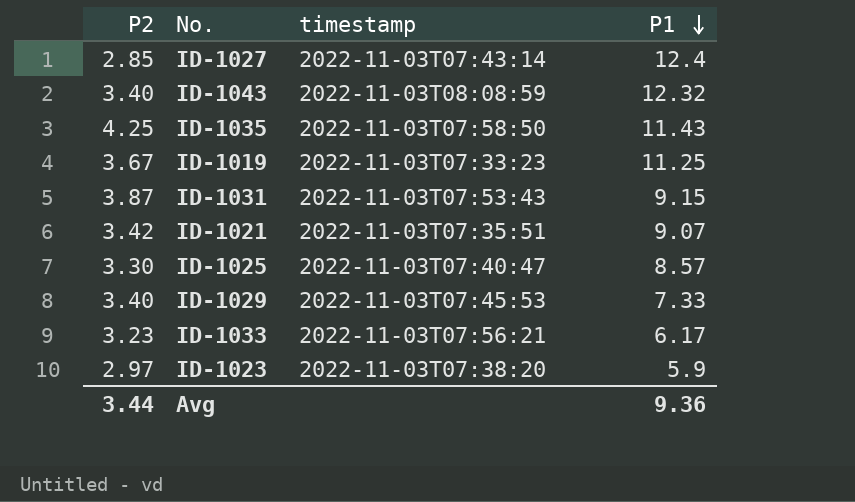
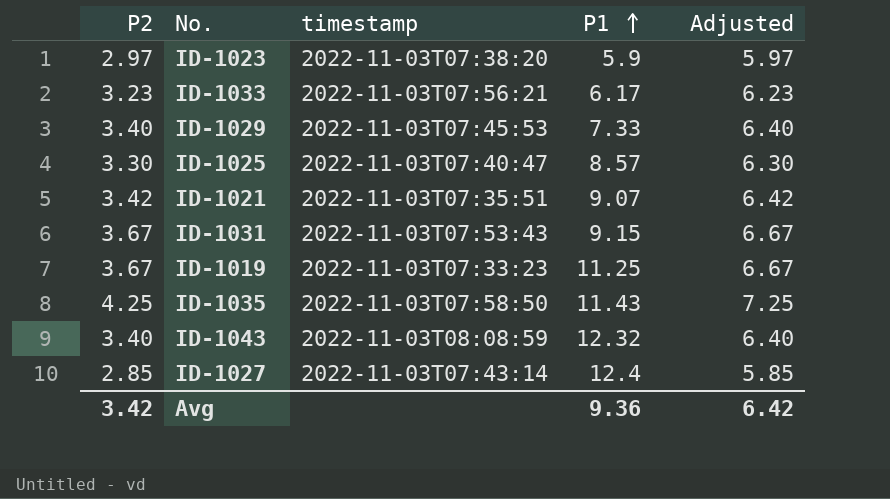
row order: P1 descending -> P1 ascending
column Adjusted | formula: none -> [P2] + 3
ID-1031 | P2: 3.87 -> 3.67
Avg | P2: 3.44 -> 3.42

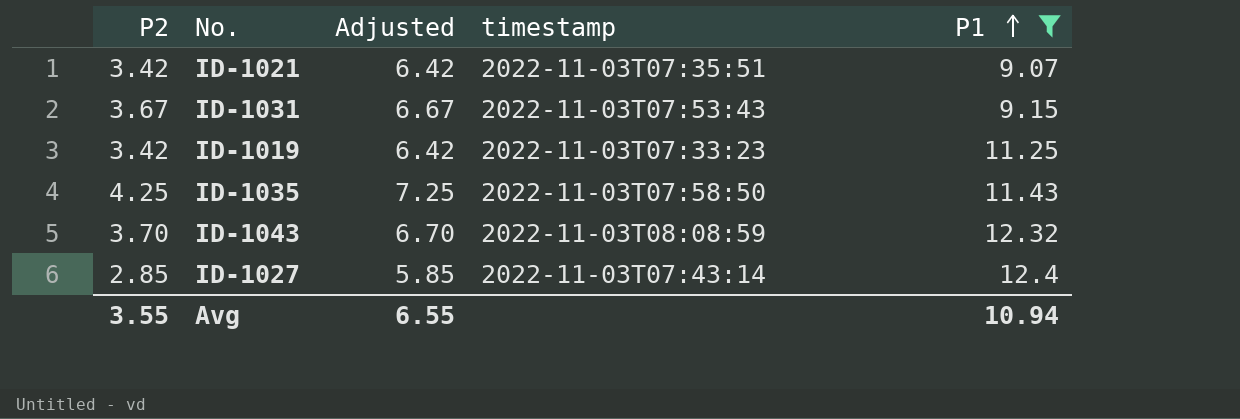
filter: none -> P1 >= 9.07
column Adjusted | position: 5 -> 3
ID-1019 | P2: 3.67 -> 3.42
ID-1019 | Adjusted: 6.67 -> 6.42
ID-1043 | P2: 3.40 -> 3.70
ID-1043 | Adjusted: 6.40 -> 6.70
Avg | P2: 3.42 -> 3.55
Avg | Adjusted: 6.42 -> 6.55
Avg | P1: 9.36 -> 10.94

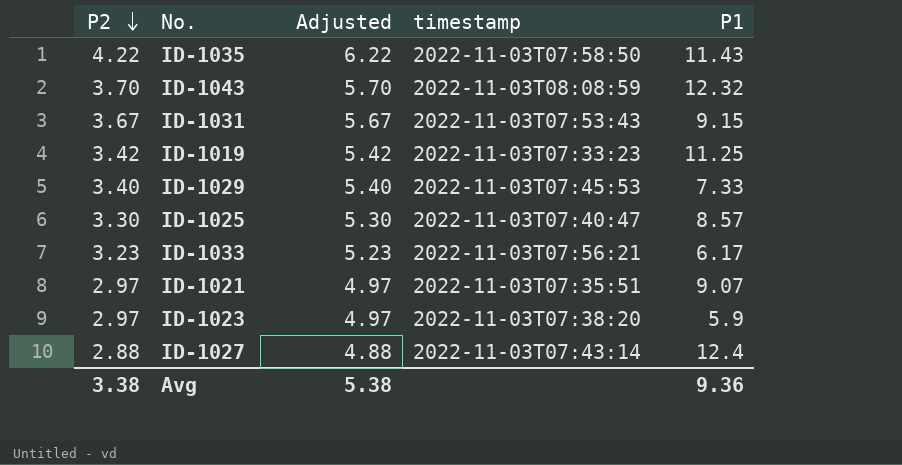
filter: P1 >= 9.07 -> none
row order: P1 ascending -> P2 descending
column Adjusted | formula: [P2] + 3 -> [P2] + 2
ID-1035 | P2: 4.25 -> 4.22
ID-1021 | P2: 3.42 -> 2.97
ID-1027 | P2: 2.85 -> 2.88
Avg | P2: 3.55 -> 3.38
Avg | Adjusted: 6.55 -> 5.38
Avg | P1: 10.94 -> 9.36

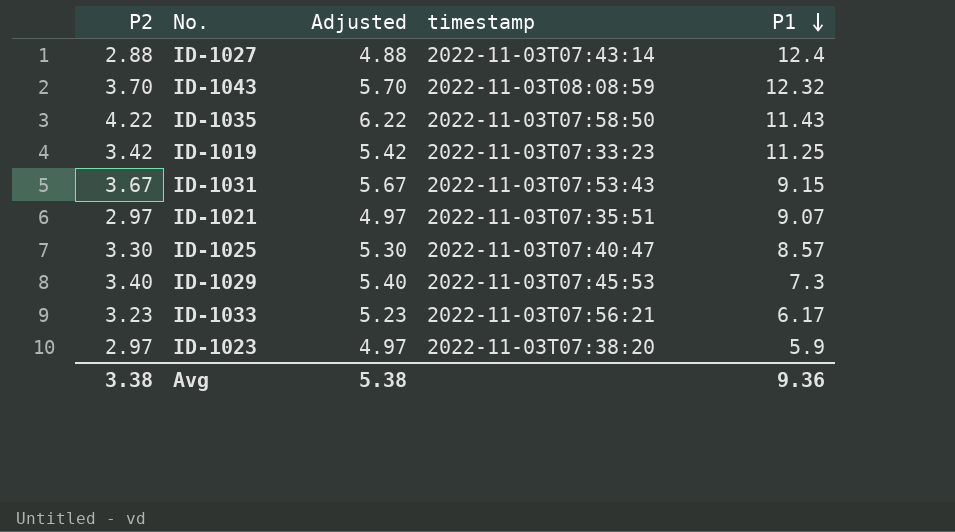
row order: P2 descending -> P1 descending
ID-1029 | P1: 7.33 -> 7.3

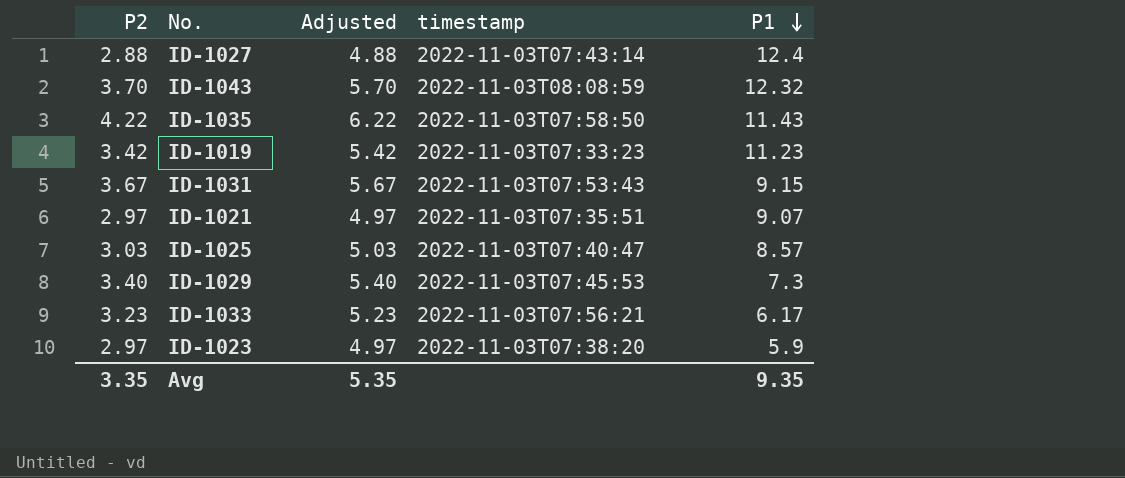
ID-1019 | P1: 11.25 -> 11.23
ID-1025 | P2: 3.30 -> 3.03
ID-1025 | Adjusted: 5.30 -> 5.03
Avg | P2: 3.38 -> 3.35
Avg | Adjusted: 5.38 -> 5.35
Avg | P1: 9.36 -> 9.35

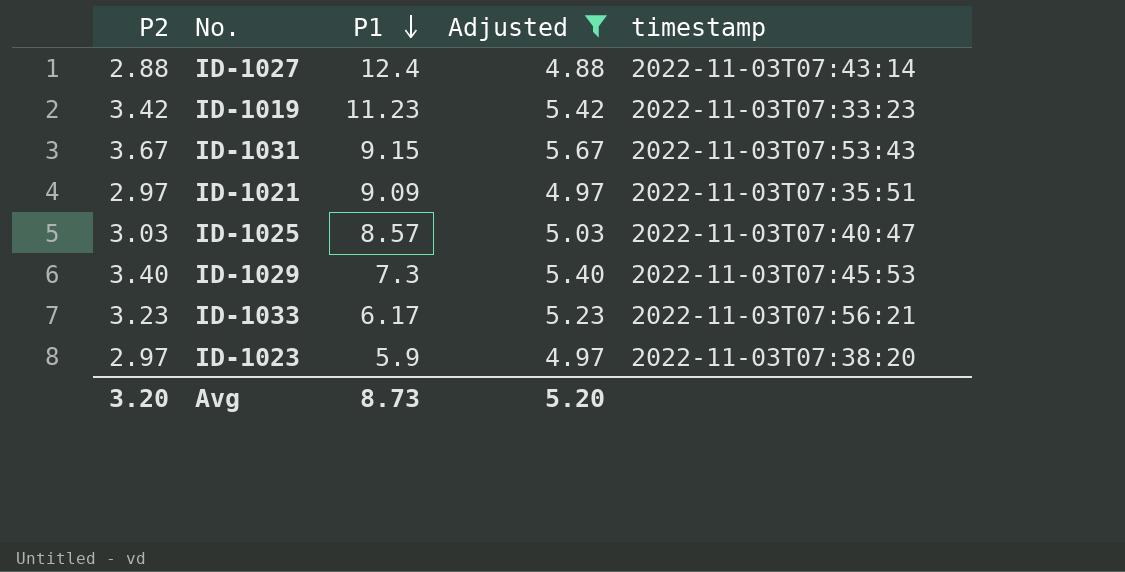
filter: none -> Adjusted <= 5.67
column P1 | position: 5 -> 3
ID-1021 | P1: 9.07 -> 9.09
Avg | P2: 3.35 -> 3.20
Avg | P1: 9.35 -> 8.73
Avg | Adjusted: 5.35 -> 5.20

